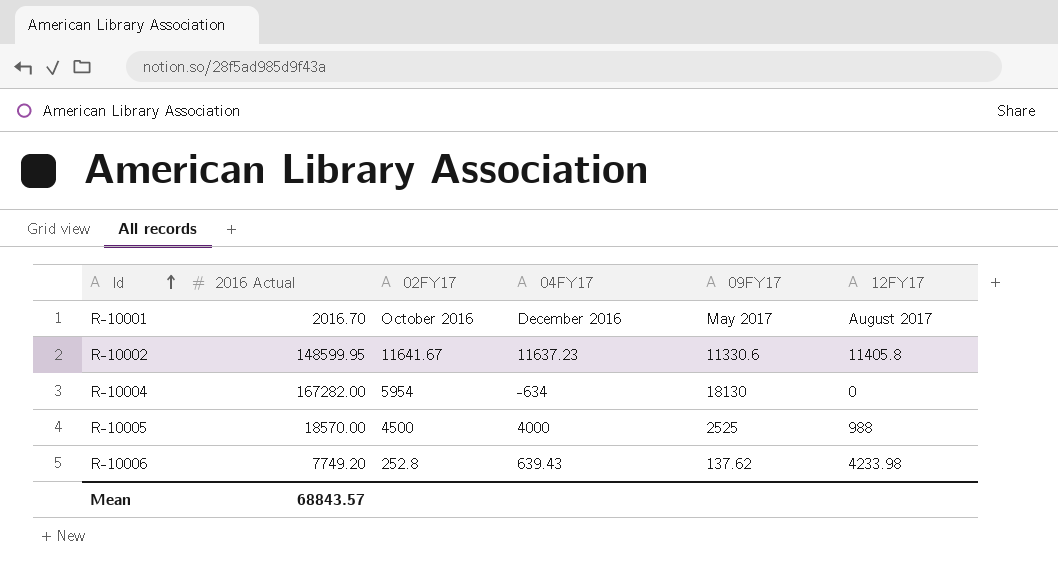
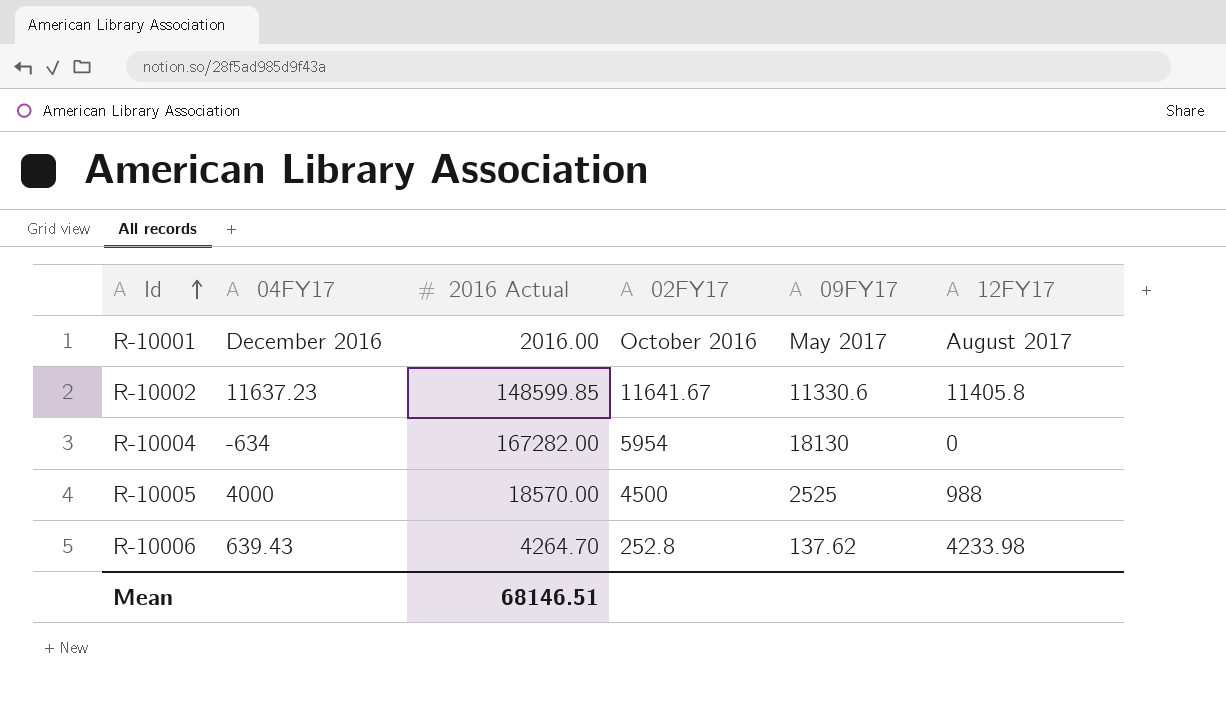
column 04FY17 | position: 4 -> 2
R-10001 | 2016 Actual: 2016.70 -> 2016.00
R-10002 | 2016 Actual: 148599.95 -> 148599.85
R-10006 | 2016 Actual: 7749.20 -> 4264.70
Mean | 2016 Actual: 68843.57 -> 68146.51

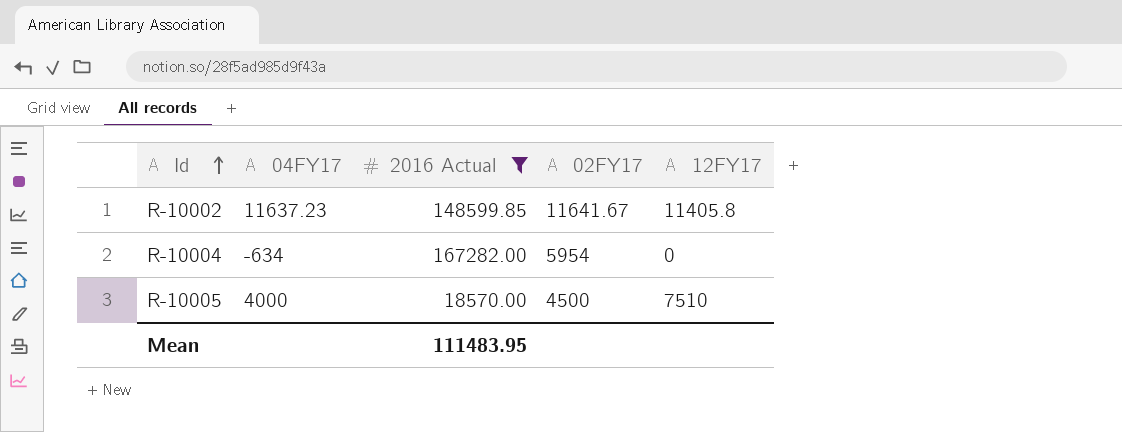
filter: none -> 2016 Actual >= 18570.00
column 09FY17 | position: 5 -> none
R-10005 | 12FY17: 988 -> 7510
Mean | 2016 Actual: 68146.51 -> 111483.95

